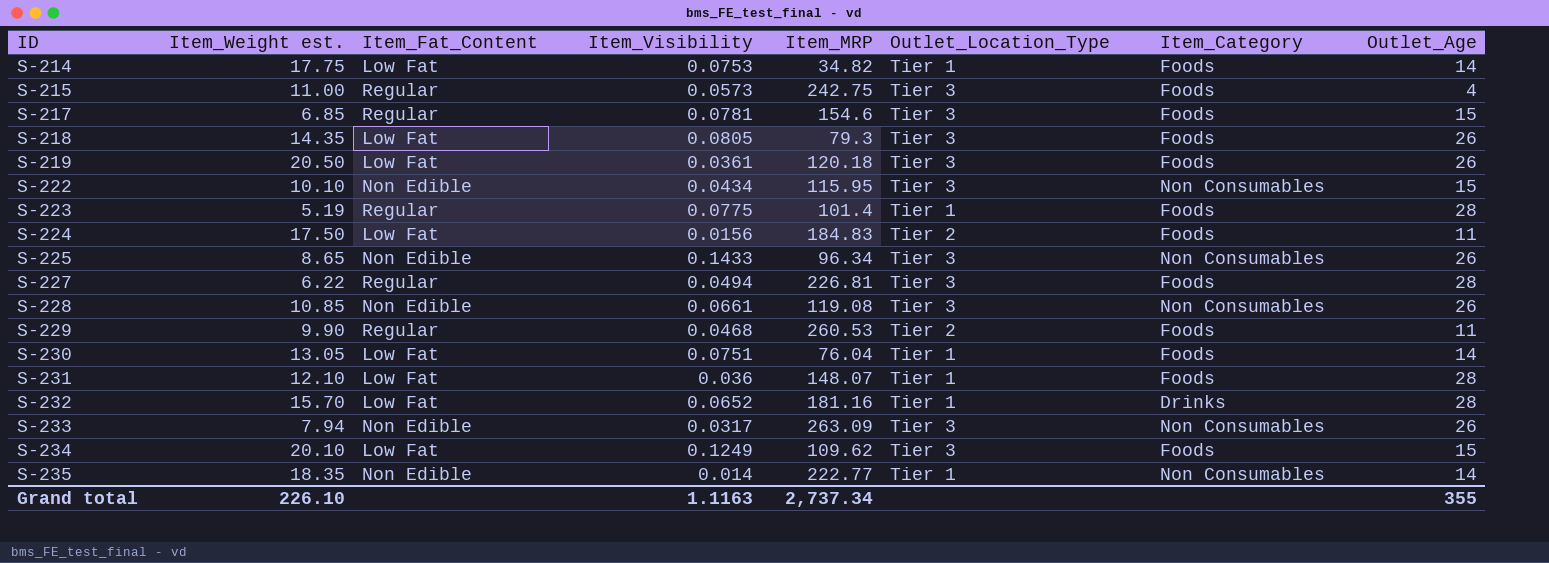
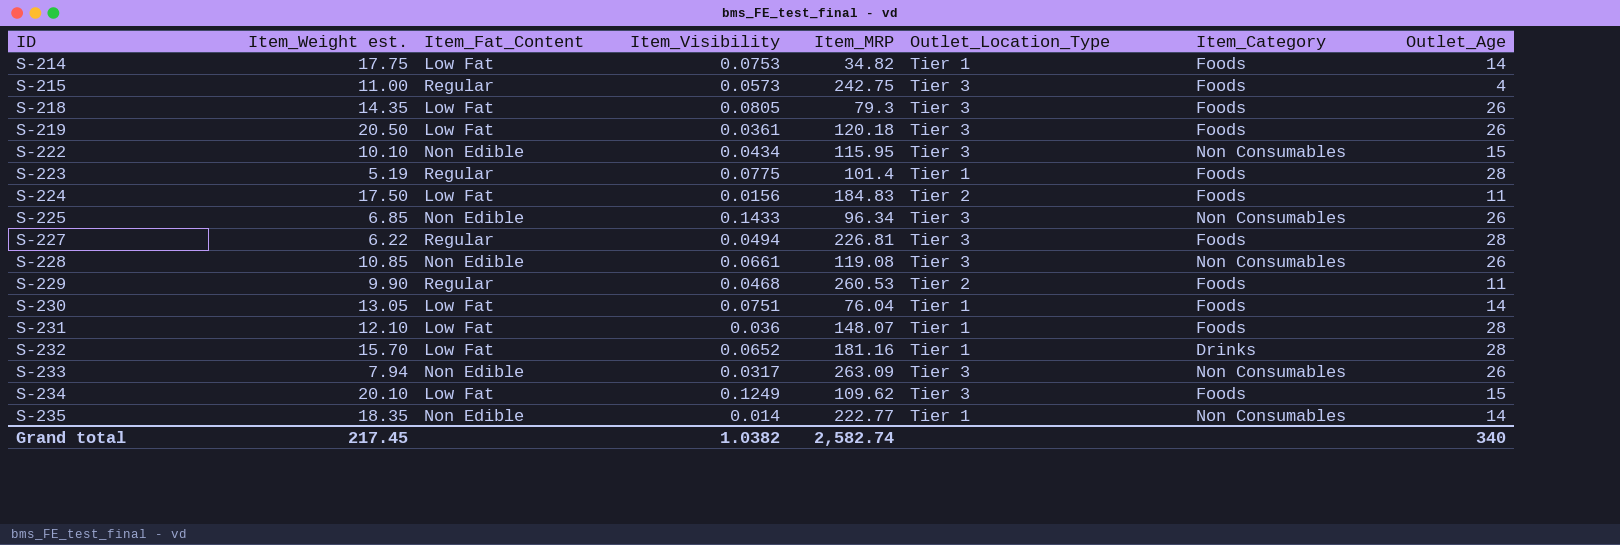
row S-217: 6.85 | Regular | 0.0781 | 154.6 | Tier 3 | Foods | 15 -> none
S-225 | Item_Weight est.: 8.65 -> 6.85
Grand total | Item_Weight est.: 226.10 -> 217.45
Grand total | Item_Visibility: 1.1163 -> 1.0382
Grand total | Item_MRP: 2,737.34 -> 2,582.74
Grand total | Outlet_Age: 355 -> 340

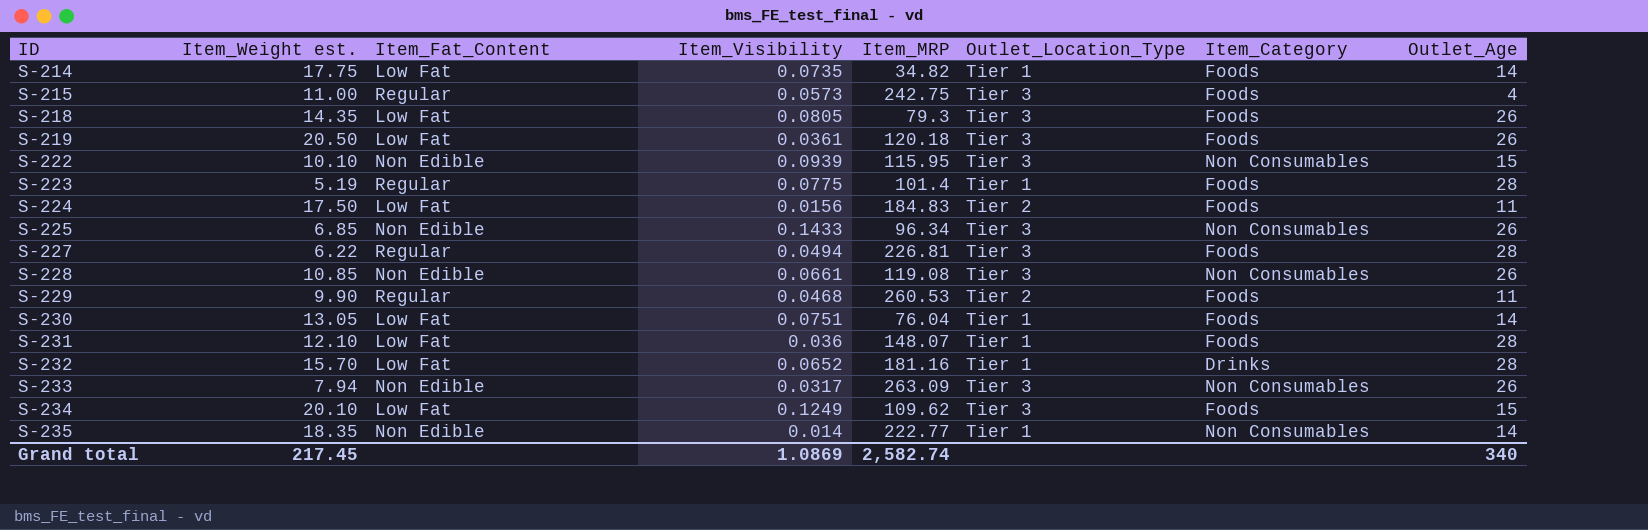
S-214 | Item_Visibility: 0.0753 -> 0.0735
S-222 | Item_Visibility: 0.0434 -> 0.0939
Grand total | Item_Visibility: 1.0382 -> 1.0869

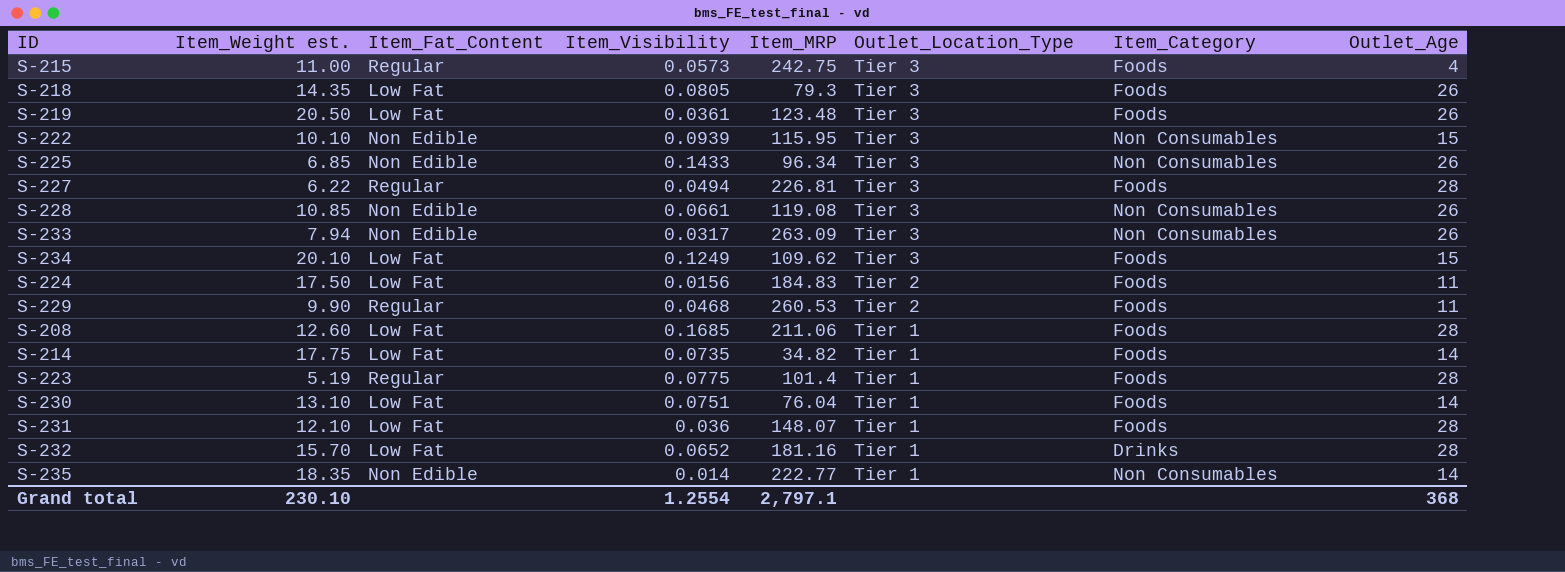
row order: ID ascending -> Outlet_Location_Type descending
S-219 | Item_MRP: 120.18 -> 123.48
row S-208: none -> 12.60 | Low Fat | 0.1685 | 211.06 | Tier 1 | Foods | 28
S-230 | Item_Weight est.: 13.05 -> 13.10
Grand total | Item_Weight est.: 217.45 -> 230.10
Grand total | Item_Visibility: 1.0869 -> 1.2554
Grand total | Item_MRP: 2,582.74 -> 2,797.1
Grand total | Outlet_Age: 340 -> 368

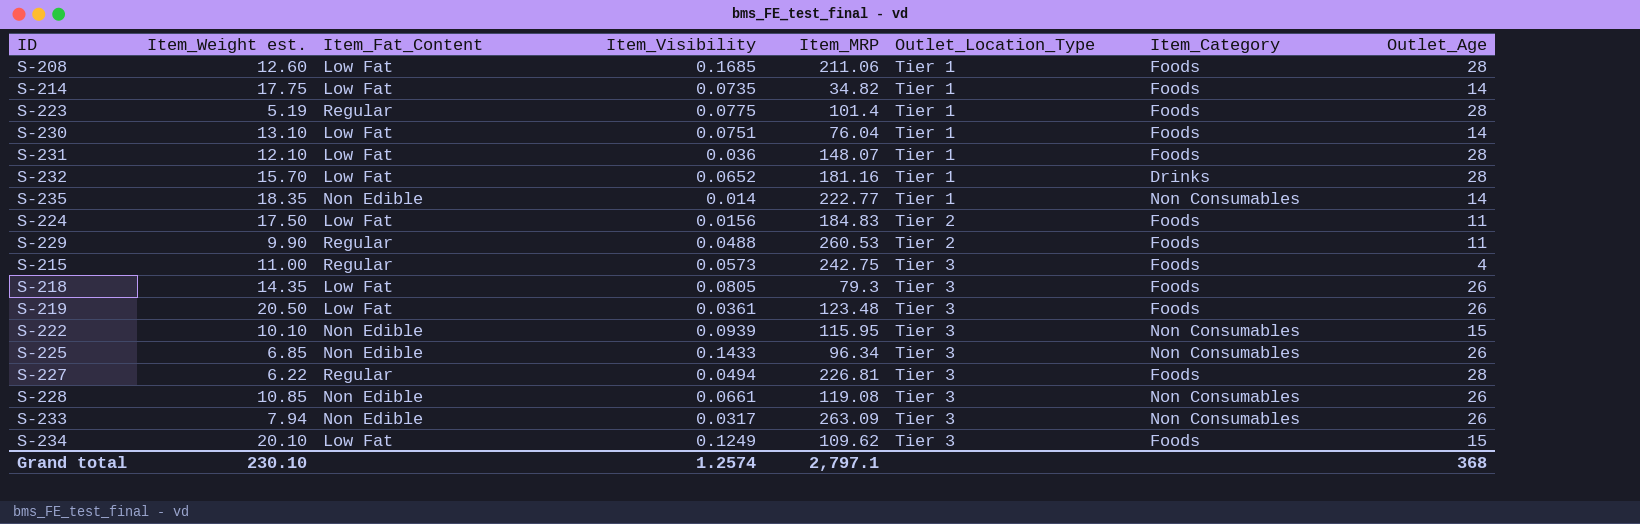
row order: Outlet_Location_Type descending -> Outlet_Location_Type ascending
S-229 | Item_Visibility: 0.0468 -> 0.0488
Grand total | Item_Visibility: 1.2554 -> 1.2574

